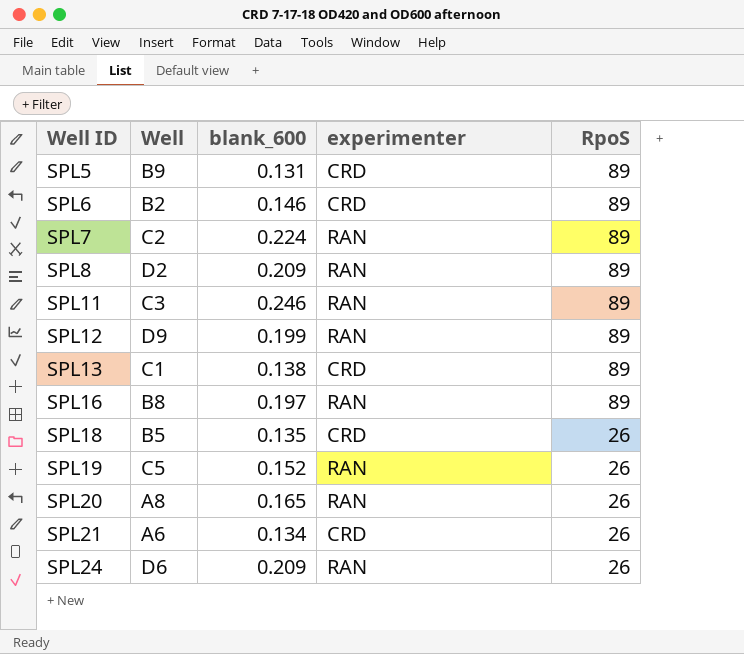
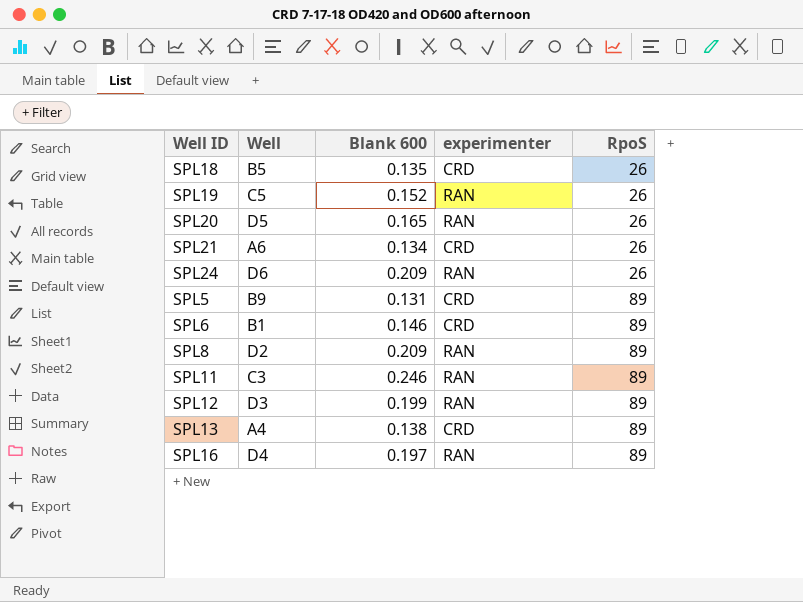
row order: Well ID ascending -> RpoS ascending
column name: blank_600 -> Blank 600
row SPL7: C2 | 0.224 | RAN | 89 -> none
SPL20 | Well: A8 -> D5
SPL6 | Well: B2 -> B1
SPL12 | Well: D9 -> D3
SPL13 | Well: C1 -> A4
SPL16 | Well: B8 -> D4

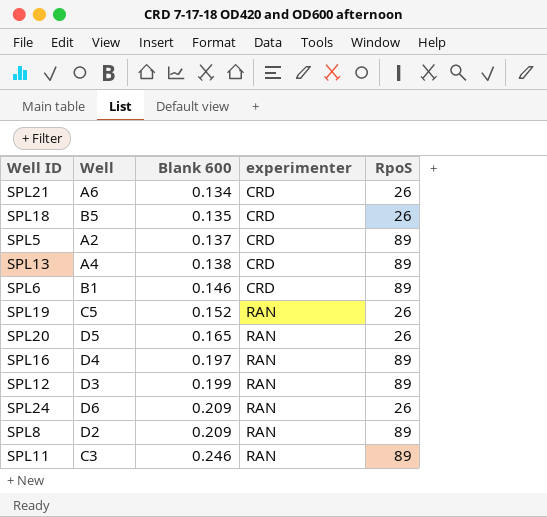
row order: RpoS ascending -> Blank 600 ascending
SPL5 | Well: B9 -> A2
SPL5 | Blank 600: 0.131 -> 0.137

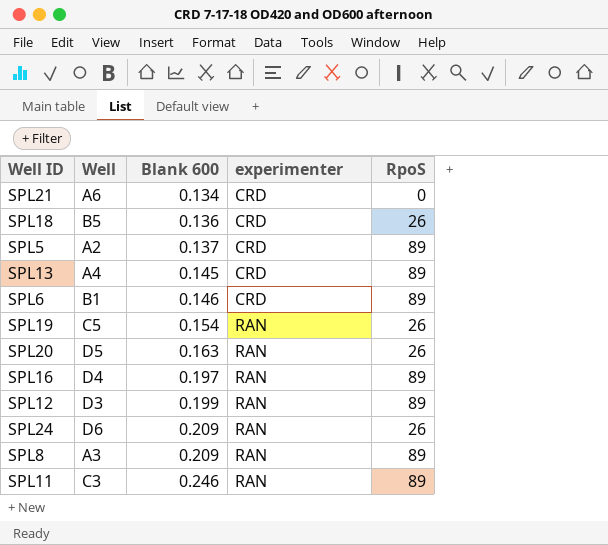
SPL21 | RpoS: 26 -> 0
SPL18 | Blank 600: 0.135 -> 0.136
SPL13 | Blank 600: 0.138 -> 0.145
SPL19 | Blank 600: 0.152 -> 0.154
SPL20 | Blank 600: 0.165 -> 0.163
SPL8 | Well: D2 -> A3

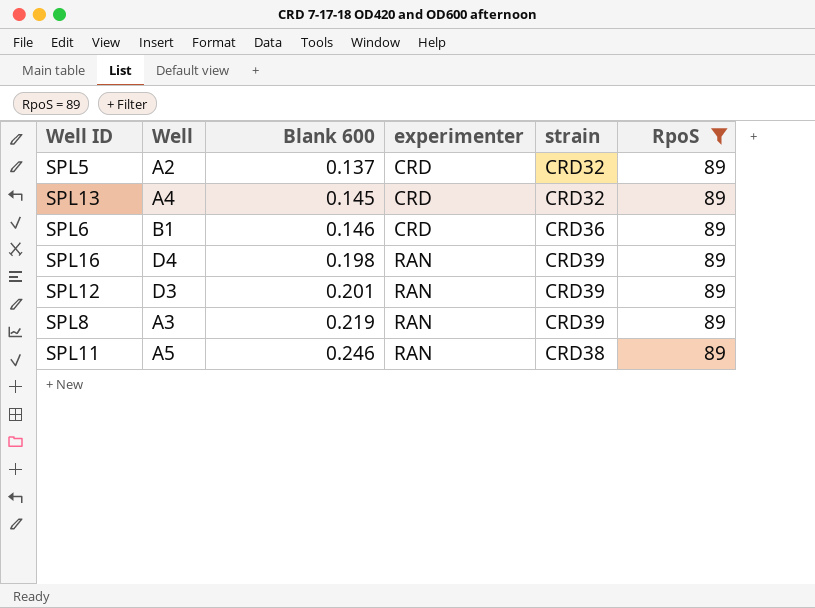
filter: none -> RpoS = 89
column strain | position: none -> 5
SPL16 | Blank 600: 0.197 -> 0.198
SPL12 | Blank 600: 0.199 -> 0.201
SPL8 | Blank 600: 0.209 -> 0.219
SPL11 | Well: C3 -> A5

